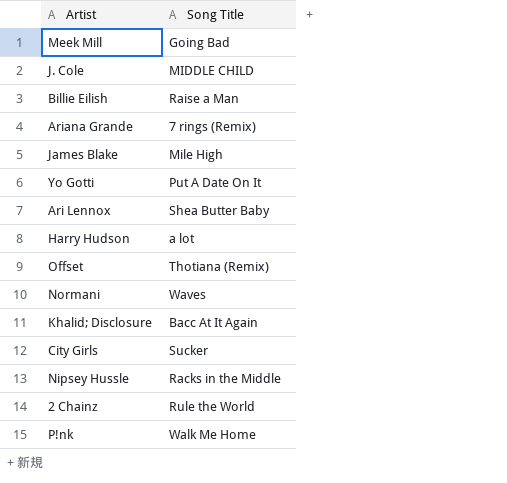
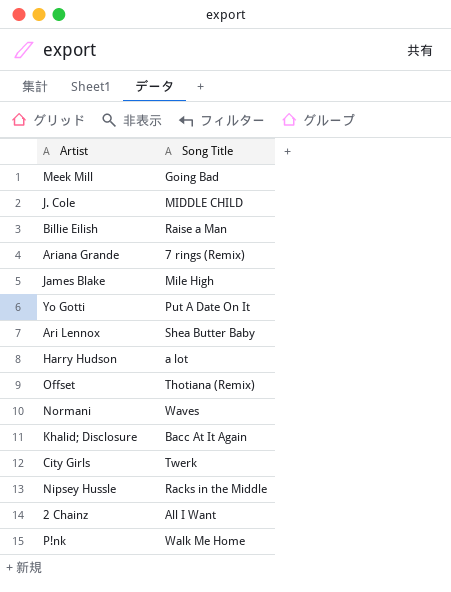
City Girls | Song Title: Sucker -> Twerk
2 Chainz | Song Title: Rule the World -> All I Want

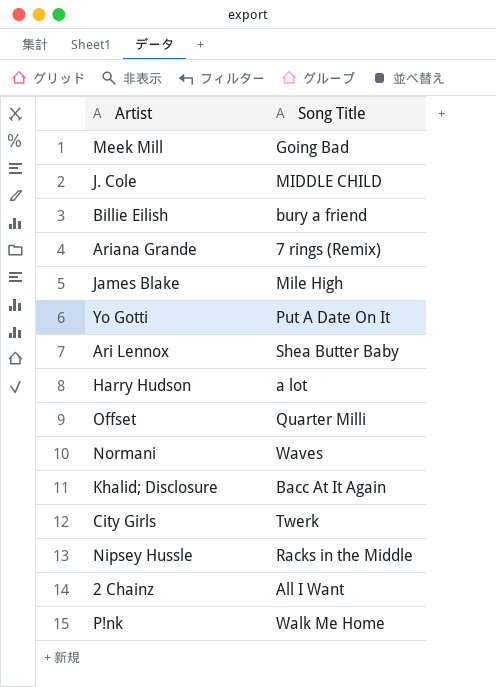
Billie Eilish | Song Title: Raise a Man -> bury a friend
Offset | Song Title: Thotiana (Remix) -> Quarter Milli

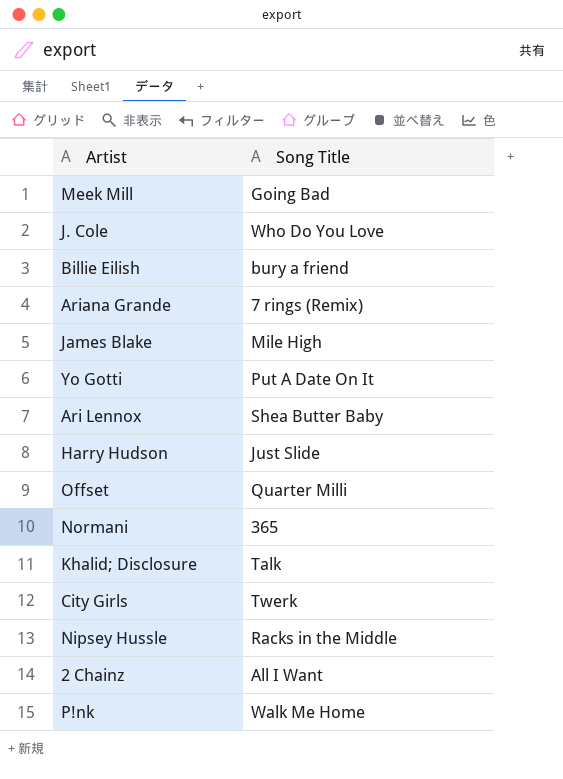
J. Cole | Song Title: MIDDLE CHILD -> Who Do You Love
Harry Hudson | Song Title: a lоt -> Just Slide
Normani | Song Title: Waves -> 365
Khalid; Disclosure | Song Title: Bacc At It Again -> Talk

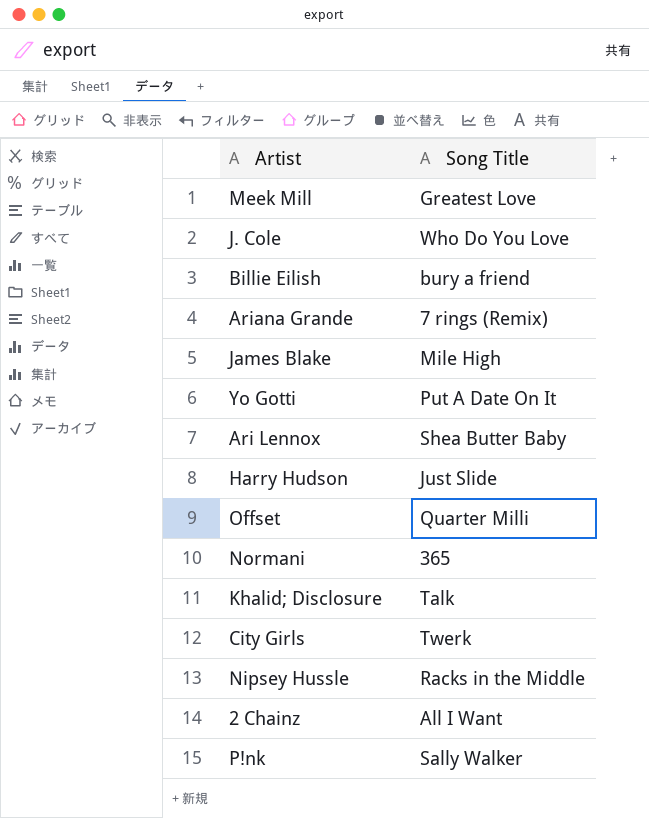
Meek Mill | Song Title: Going Bad -> Greatest Love
P!nk | Song Title: Walk Me Home -> Sally Walker

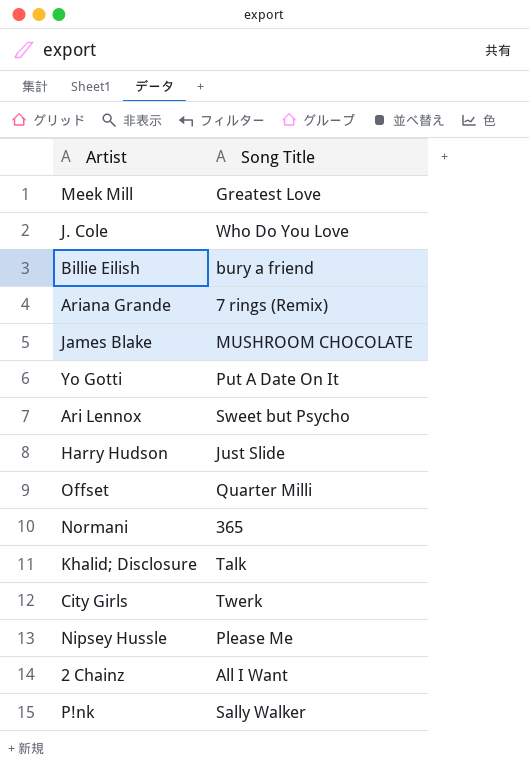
James Blake | Song Title: Mile High -> MUSHROOM CHOCOLATE
Ari Lennox | Song Title: Shea Butter Baby -> Sweet but Psycho
Nipsey Hussle | Song Title: Racks in the Middle -> Please Me

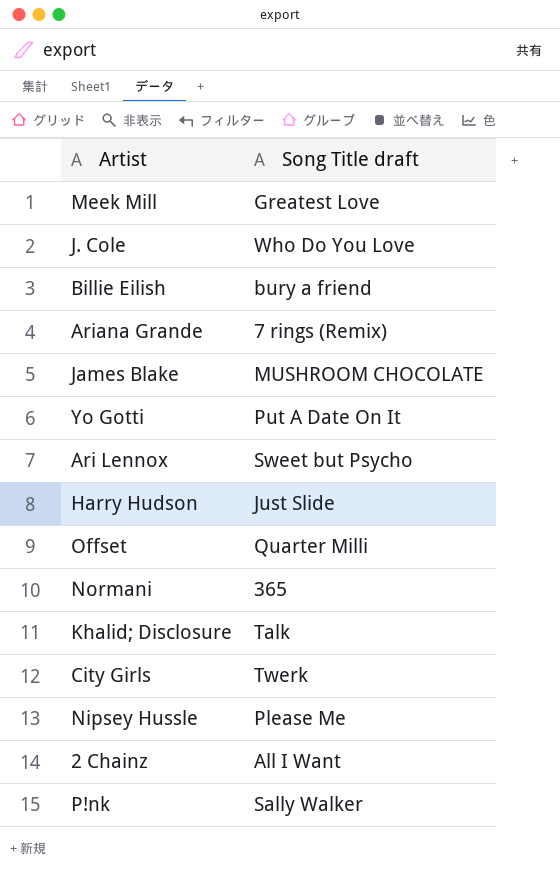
column name: Song Title -> Song Title draft

